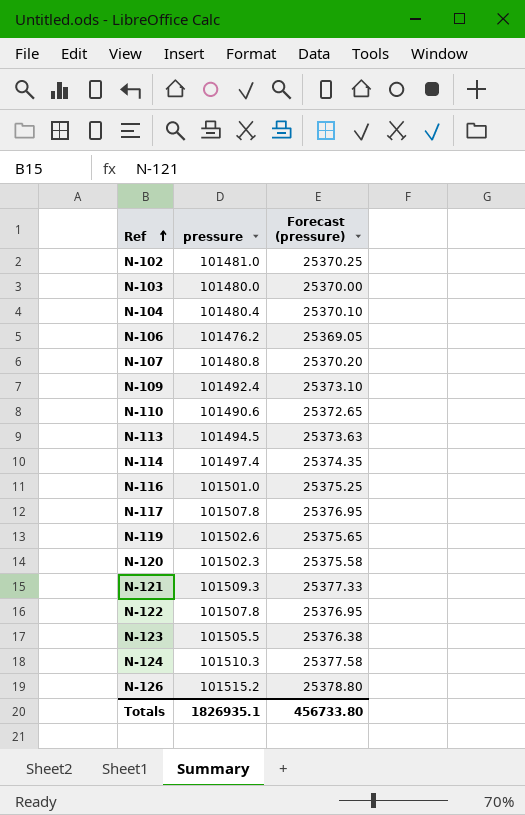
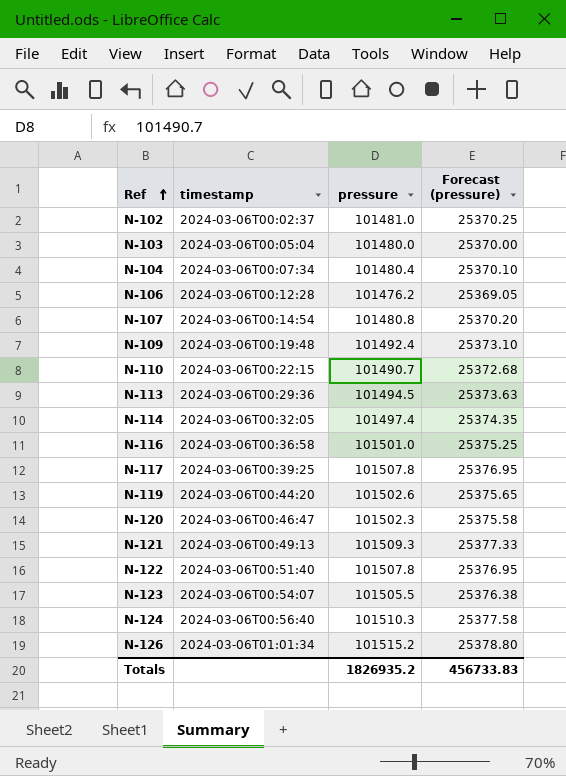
column timestamp | position: none -> 2
N-110 | pressure: 101490.6 -> 101490.7
N-110 | Forecast (pressure): 25372.65 -> 25372.68
Totals | pressure: 1826935.1 -> 1826935.2
Totals | Forecast (pressure): 456733.80 -> 456733.83

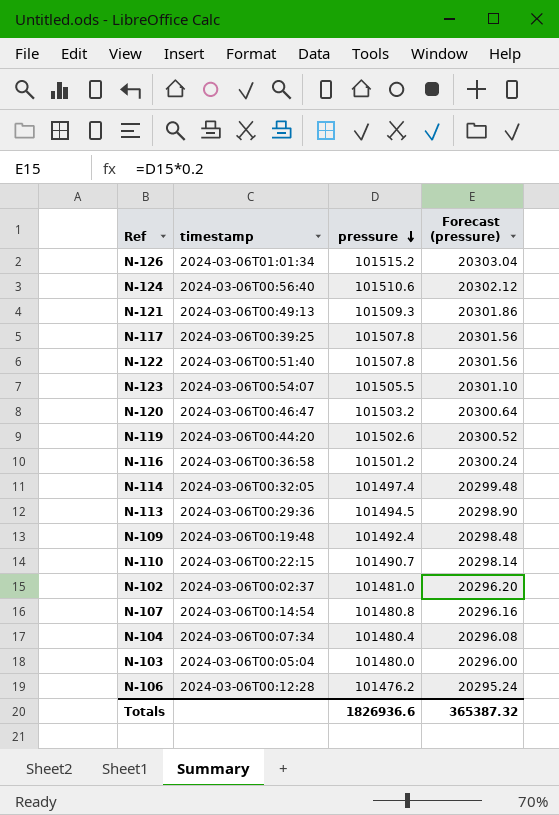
row order: Ref ascending -> pressure descending
column Forecast (pressure) | formula: [pressure] * 0.25 -> [pressure] * 0.2
N-124 | pressure: 101510.3 -> 101510.6
N-120 | pressure: 101502.3 -> 101503.2
N-116 | pressure: 101501.0 -> 101501.2
Totals | pressure: 1826935.2 -> 1826936.6
Totals | Forecast (pressure): 456733.83 -> 365387.32

